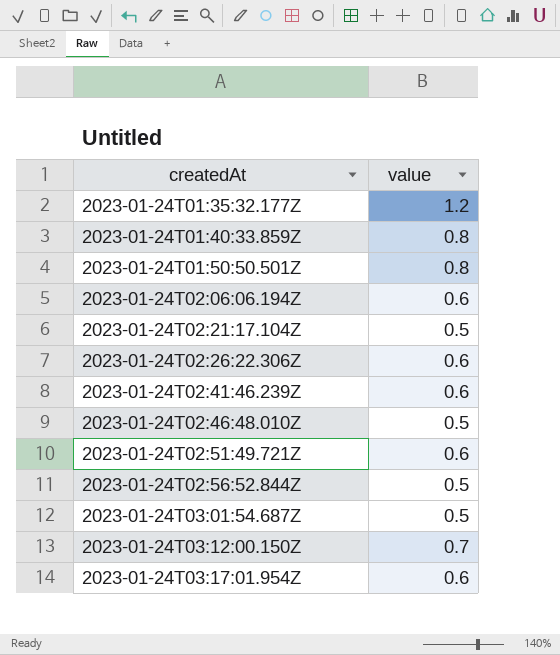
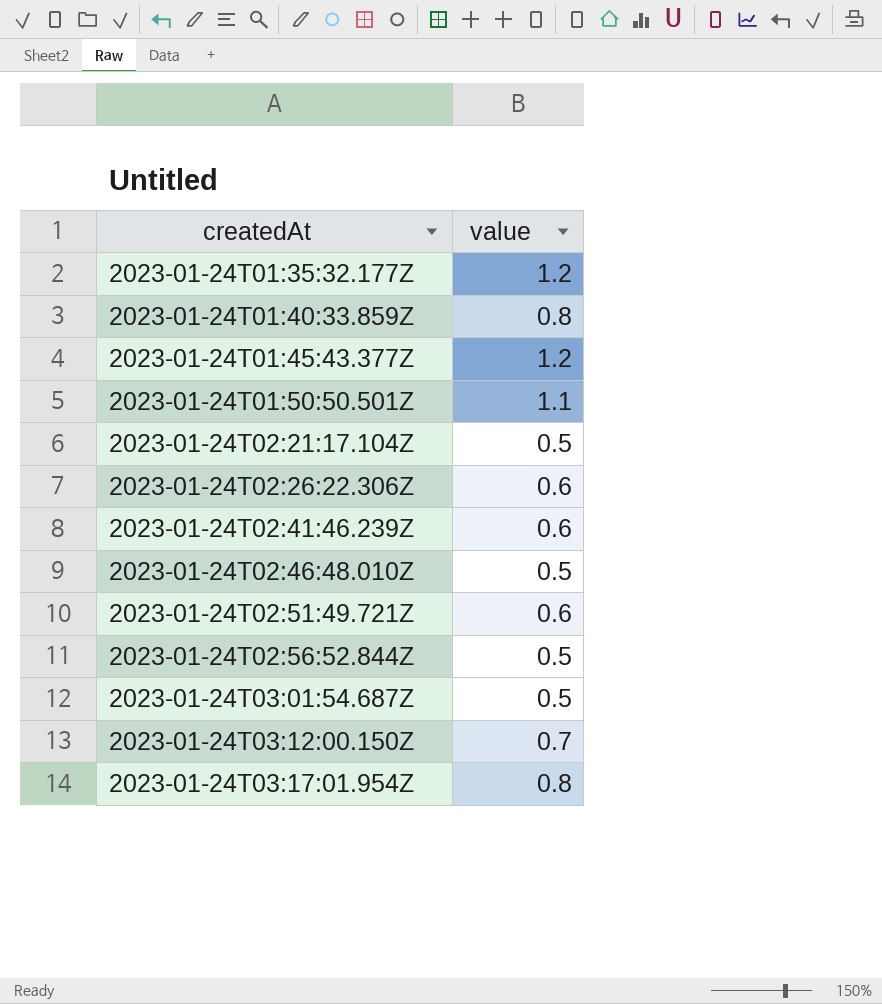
row 2023-01-24T02:06:06.194Z: 0.6 -> none
row 2023-01-24T01:45:43.377Z: none -> 1.2
2023-01-24T01:50:50.501Z | value: 0.8 -> 1.1
2023-01-24T03:17:01.954Z | value: 0.6 -> 0.8

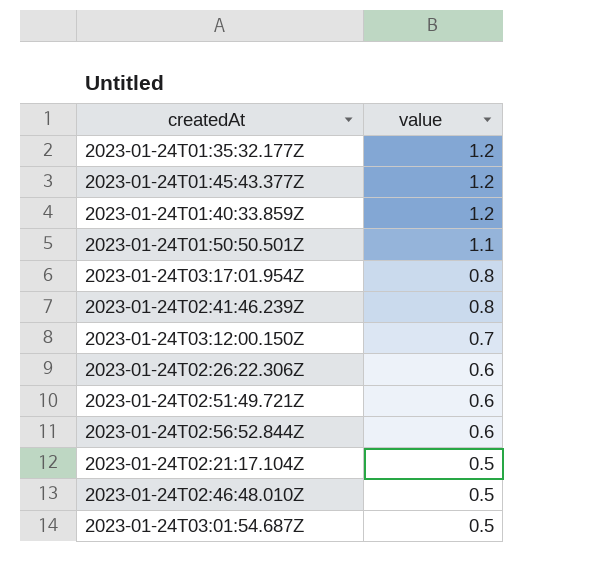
row order: createdAt ascending -> value descending
2023-01-24T01:40:33.859Z | value: 0.8 -> 1.2
2023-01-24T02:41:46.239Z | value: 0.6 -> 0.8
2023-01-24T02:56:52.844Z | value: 0.5 -> 0.6

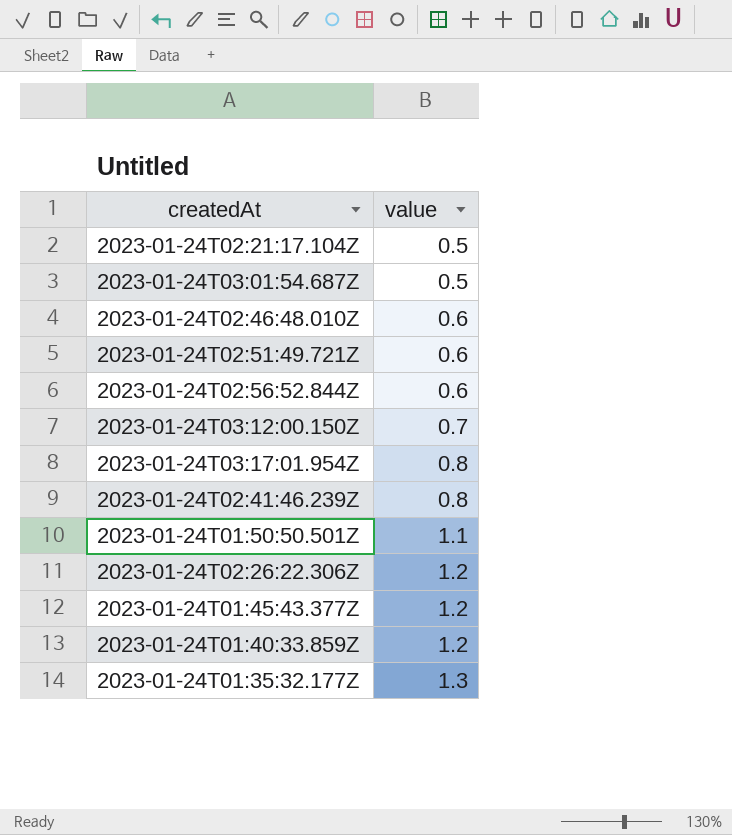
row order: value descending -> value ascending
2023-01-24T02:46:48.010Z | value: 0.5 -> 0.6
2023-01-24T02:26:22.306Z | value: 0.6 -> 1.2
2023-01-24T01:35:32.177Z | value: 1.2 -> 1.3

